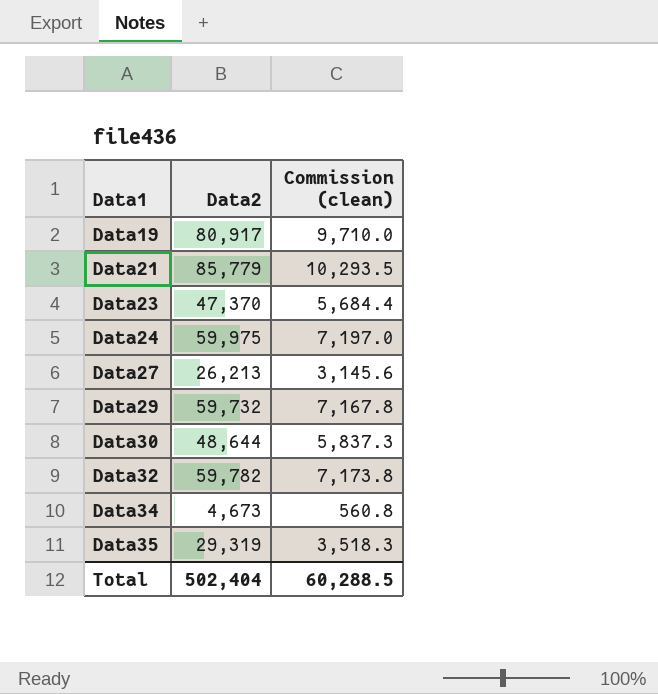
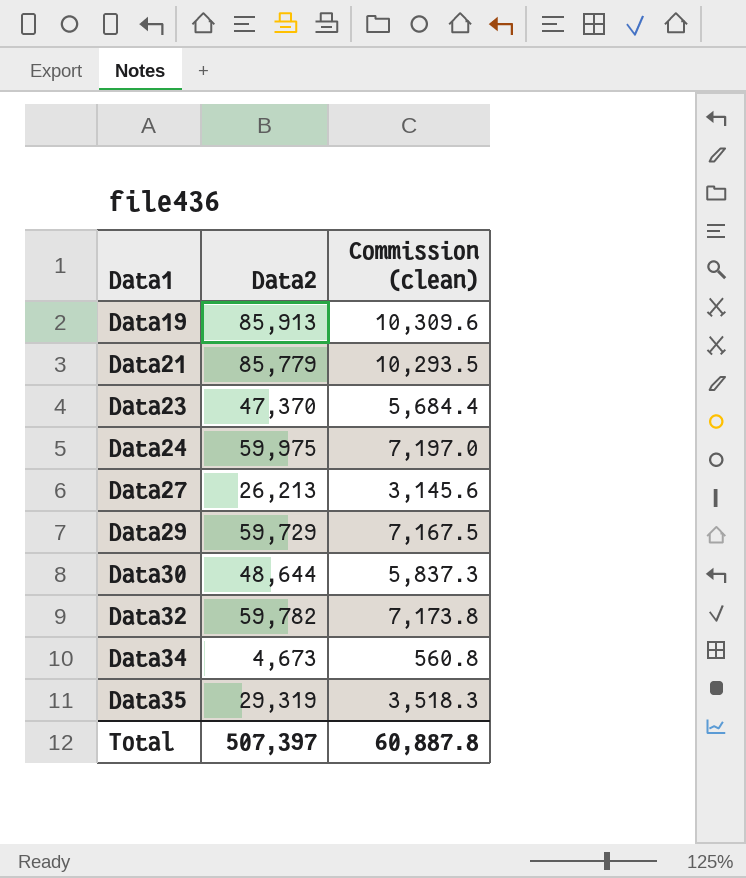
Data19 | Data2: 80,917 -> 85,913
Data19 | Commission (clean): 9,710.0 -> 10,309.6
Data29 | Data2: 59,732 -> 59,729
Data29 | Commission (clean): 7,167.8 -> 7,167.5
Total | Data2: 502,404 -> 507,397
Total | Commission (clean): 60,288.5 -> 60,887.8

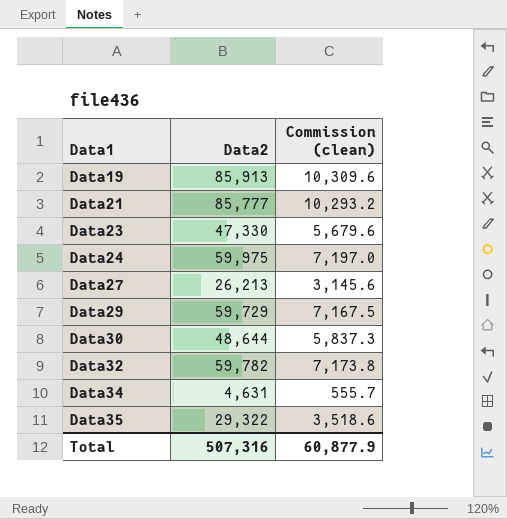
Data21 | Data2: 85,779 -> 85,777
Data21 | Commission (clean): 10,293.5 -> 10,293.2
Data23 | Data2: 47,370 -> 47,330
Data23 | Commission (clean): 5,684.4 -> 5,679.6
Data34 | Data2: 4,673 -> 4,631
Data34 | Commission (clean): 560.8 -> 555.7
Data35 | Data2: 29,319 -> 29,322
Data35 | Commission (clean): 3,518.3 -> 3,518.6
Total | Data2: 507,397 -> 507,316
Total | Commission (clean): 60,887.8 -> 60,877.9

